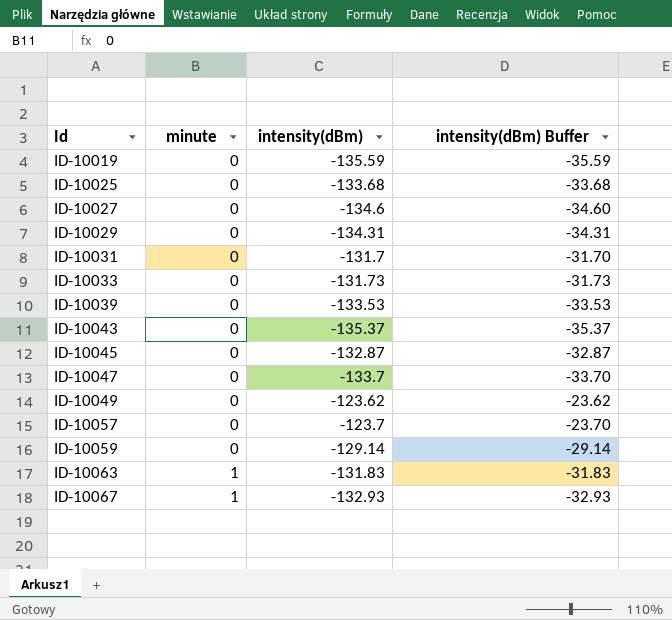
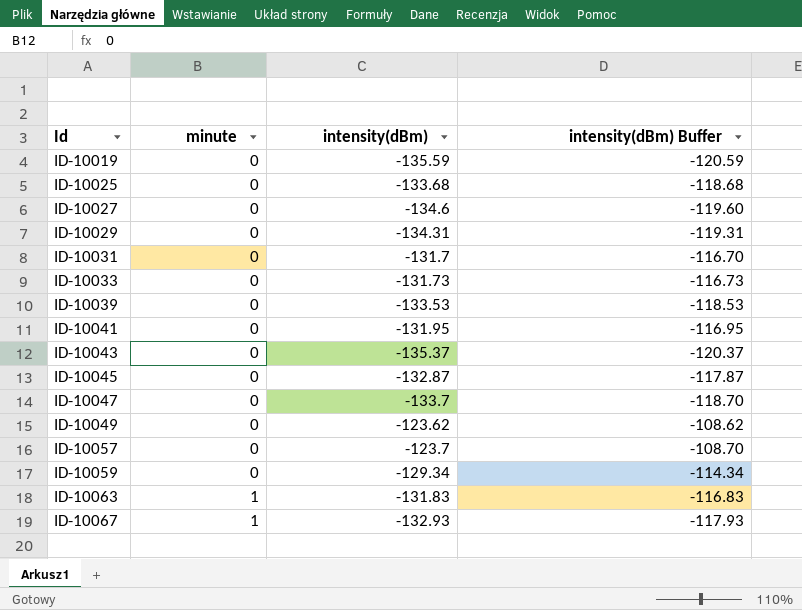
column intensity(dBm) Buffer | formula: [intensity(dBm)] + 100 -> [intensity(dBm)] + 15
row ID-10041: none -> 0 | -131.95 | -116.95
ID-10059 | intensity(dBm): -129.14 -> -129.34

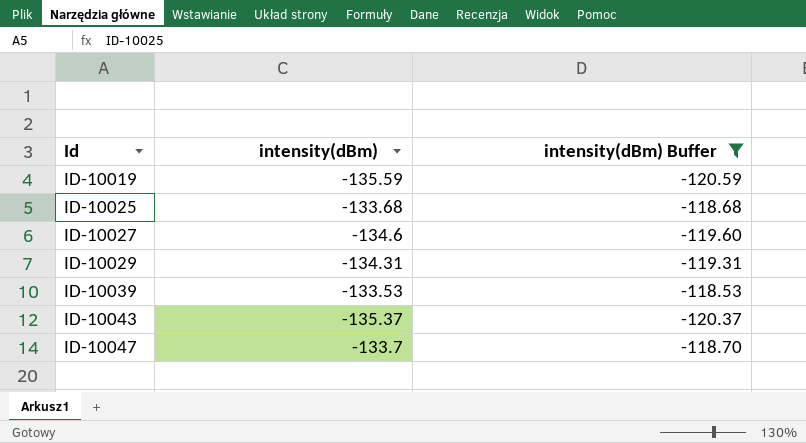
filter: none -> intensity(dBm) Buffer <= -118.53
column minute | position: 2 -> none

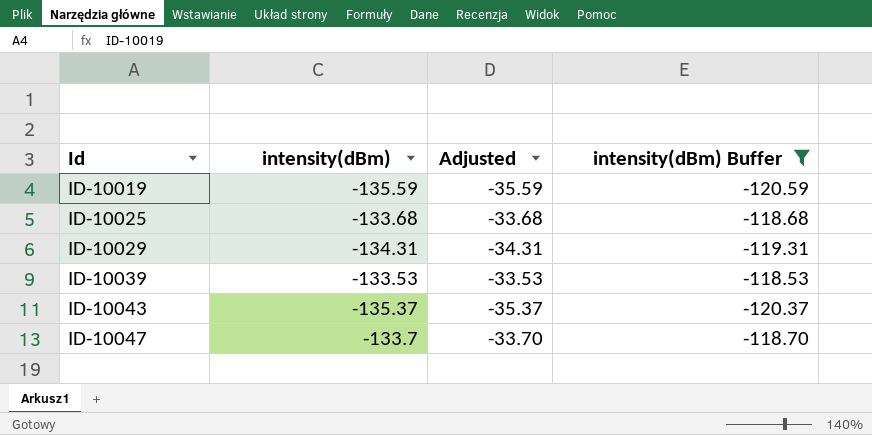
column Adjusted | formula: none -> [intensity(dBm)] + 100
row ID-10027: -134.6 | -119.60 -> none

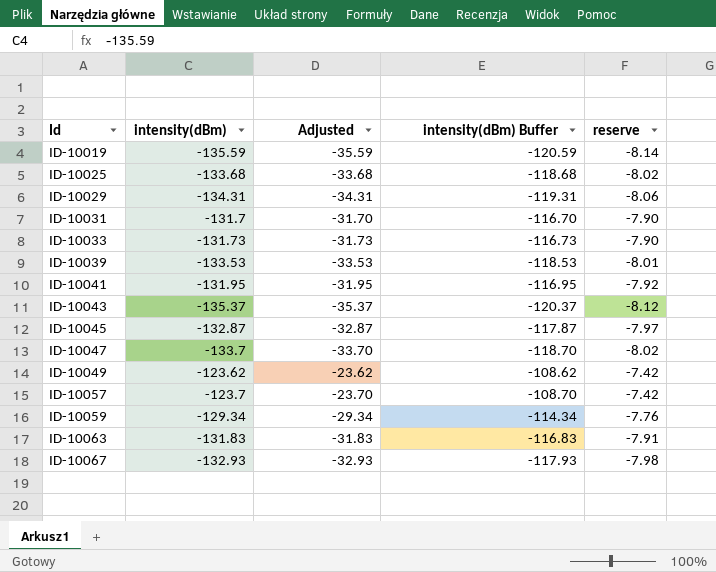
filter: intensity(dBm) Buffer <= -118.53 -> none
column reserve | formula: none -> [intensity(dBm)] * 0.06

